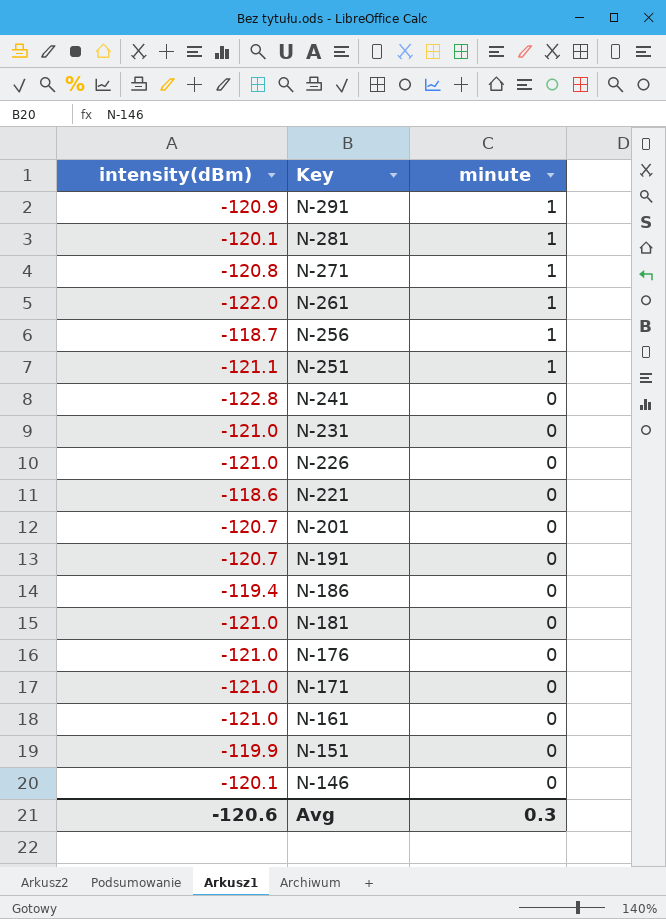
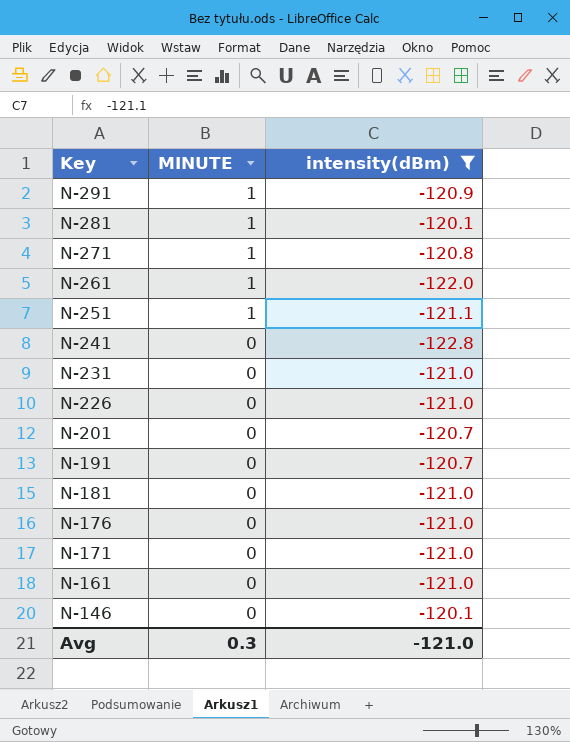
filter: none -> intensity(dBm) <= -120.1
column name: minute -> MINUTE
column intensity(dBm) | position: 1 -> 3
Avg | intensity(dBm): -120.6 -> -121.0

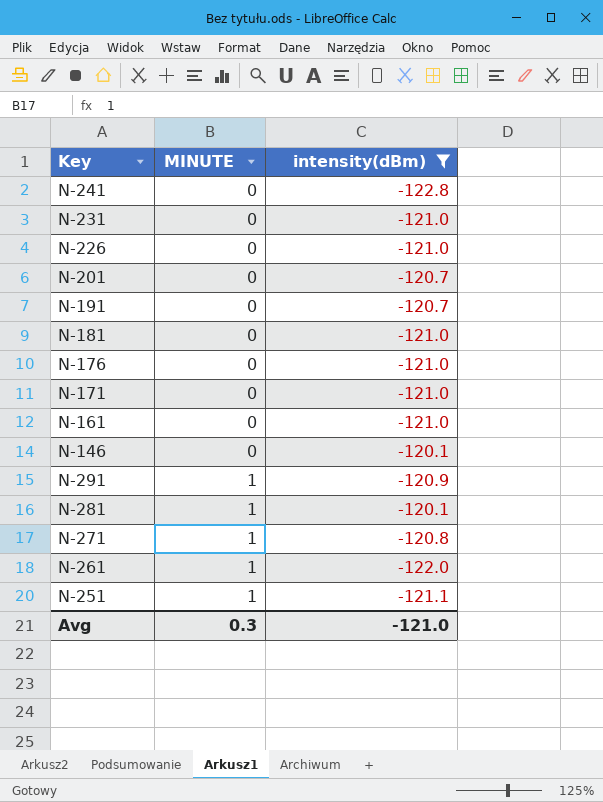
row order: Key descending -> MINUTE ascending

